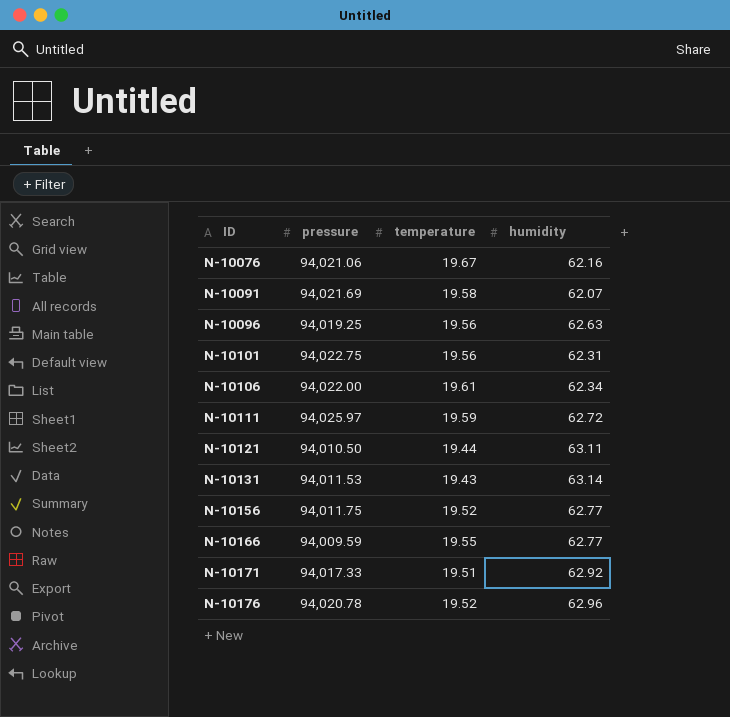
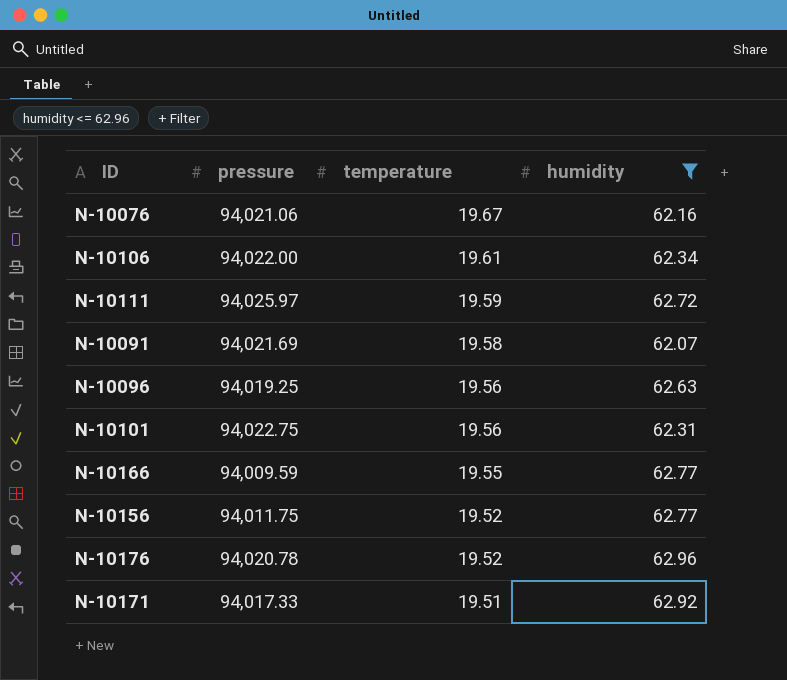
filter: none -> humidity <= 62.96
row order: ID ascending -> temperature descending

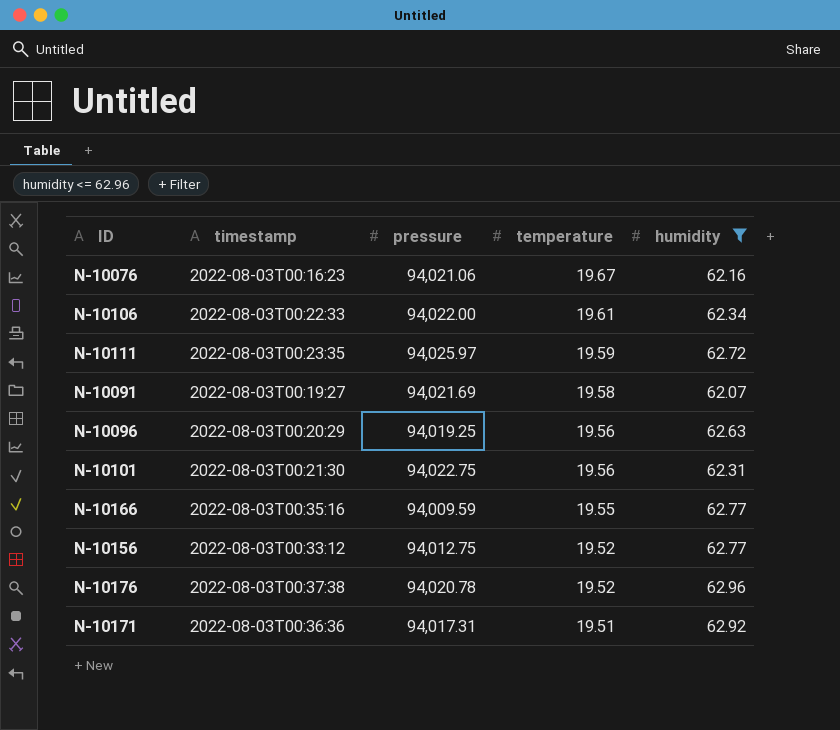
column timestamp | position: none -> 2
N-10156 | pressure: 94,011.75 -> 94,012.75
N-10171 | pressure: 94,017.33 -> 94,017.31

